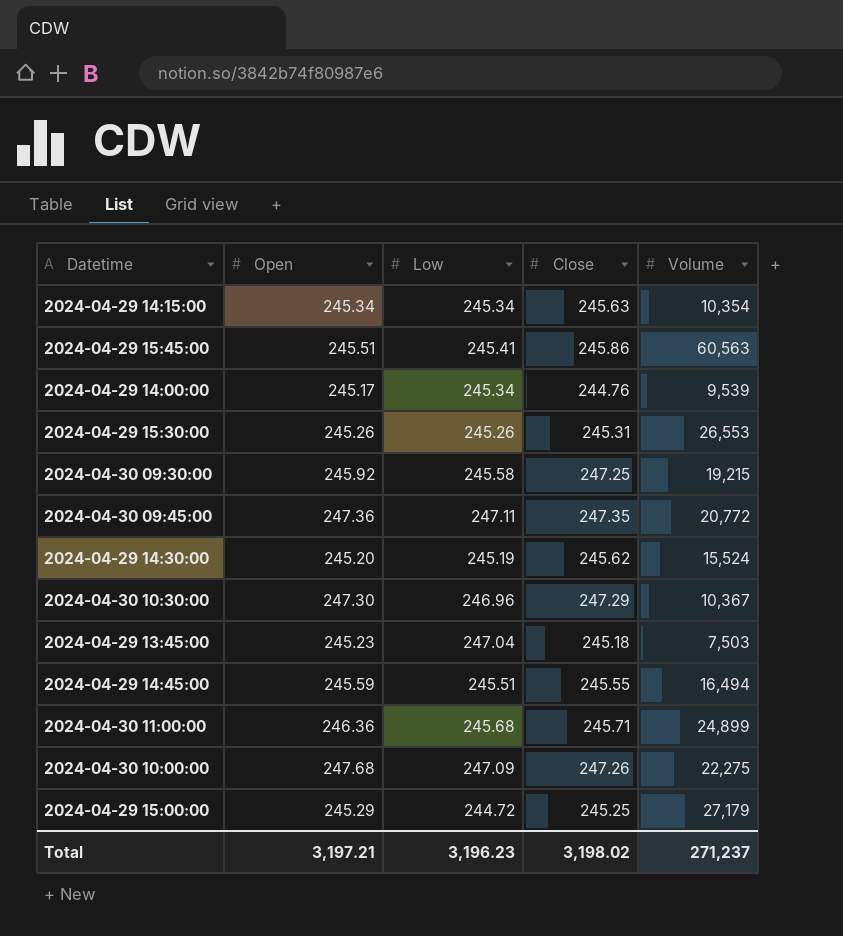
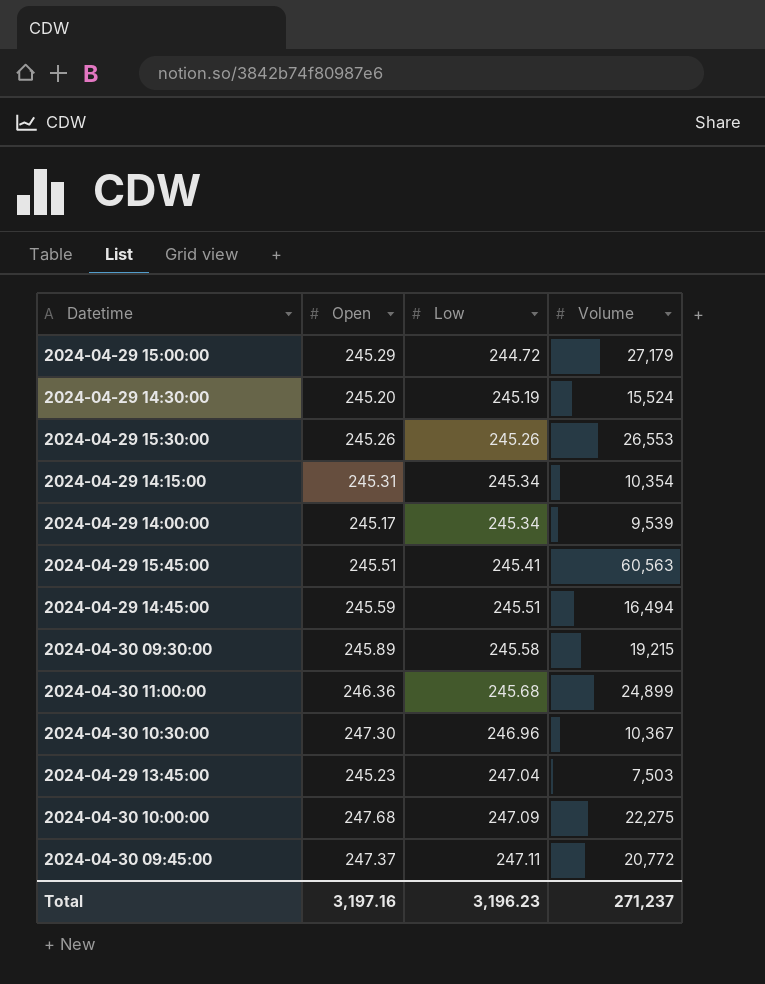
row order: none -> Low ascending
column Close | position: 4 -> none
2024-04-29 14:15:00 | Open: 245.34 -> 245.31
2024-04-30 09:30:00 | Open: 245.92 -> 245.89
2024-04-30 09:45:00 | Open: 247.36 -> 247.37
Total | Open: 3,197.21 -> 3,197.16

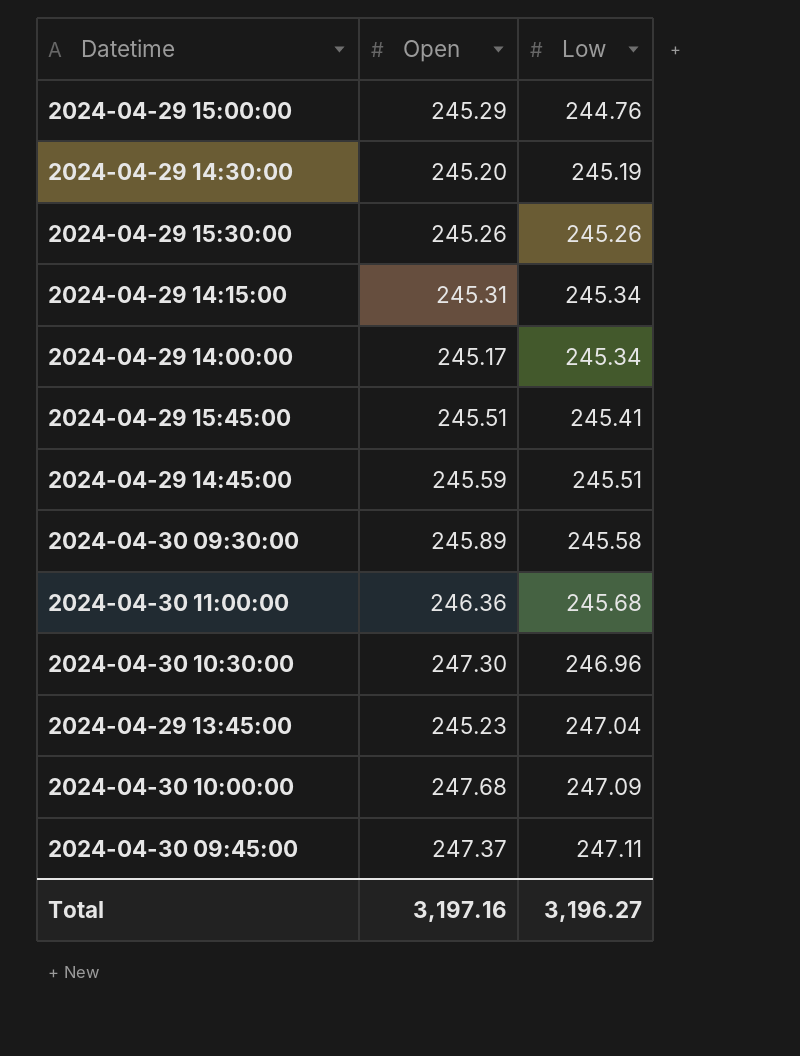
column Volume | position: 4 -> none
2024-04-29 15:00:00 | Low: 244.72 -> 244.76
Total | Low: 3,196.23 -> 3,196.27

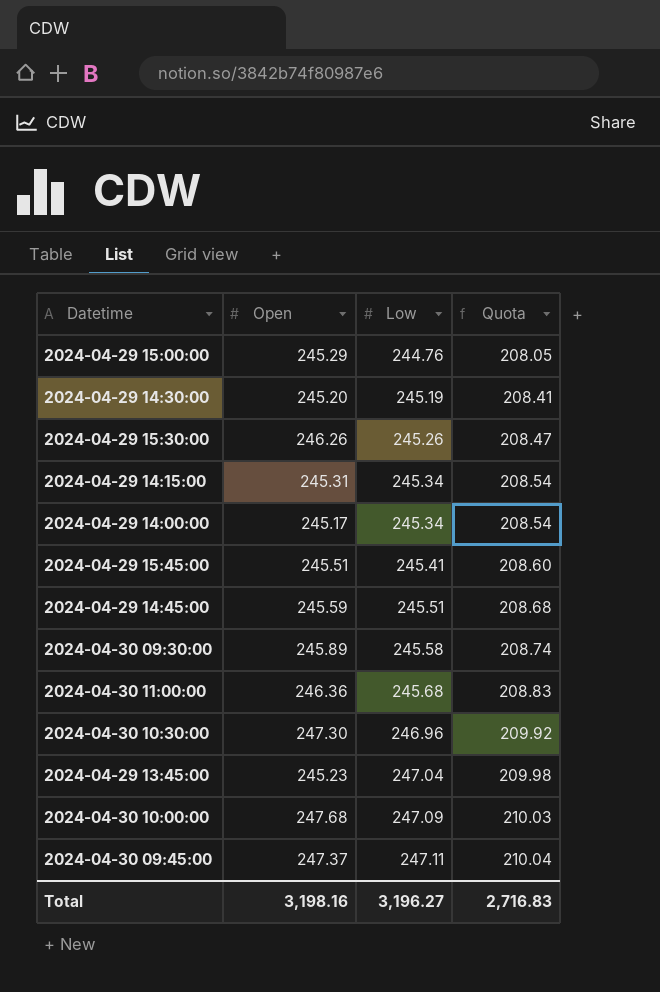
column Quota | formula: none -> [Low] * 0.85
2024-04-29 15:30:00 | Open: 245.26 -> 246.26
Total | Open: 3,197.16 -> 3,198.16

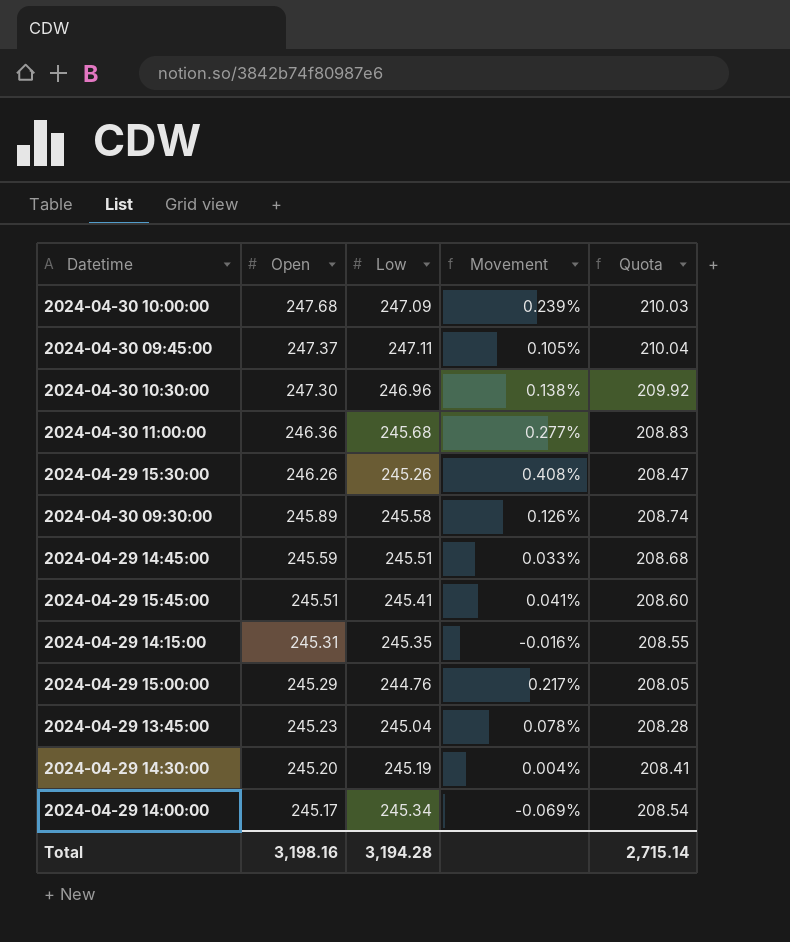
row order: Low ascending -> Open descending
column Movement | formula: none -> ([Open] - [Low]) / [Low]
2024-04-29 14:15:00 | Low: 245.34 -> 245.35
2024-04-29 14:15:00 | Quota: 208.54 -> 208.55
2024-04-29 13:45:00 | Low: 247.04 -> 245.04
2024-04-29 13:45:00 | Quota: 209.98 -> 208.28
Total | Low: 3,196.27 -> 3,194.28
Total | Quota: 2,716.83 -> 2,715.14

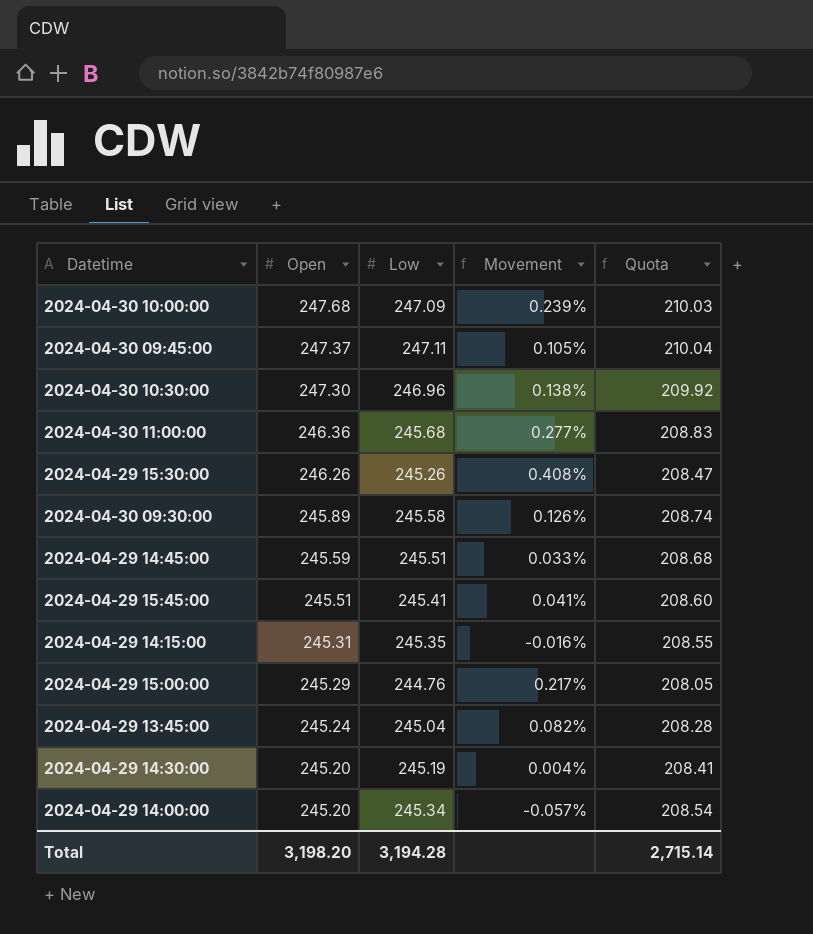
2024-04-29 13:45:00 | Open: 245.23 -> 245.24
2024-04-29 13:45:00 | Movement: 0.078% -> 0.082%
2024-04-29 14:00:00 | Open: 245.17 -> 245.20
2024-04-29 14:00:00 | Movement: -0.069% -> -0.057%
Total | Open: 3,198.16 -> 3,198.20

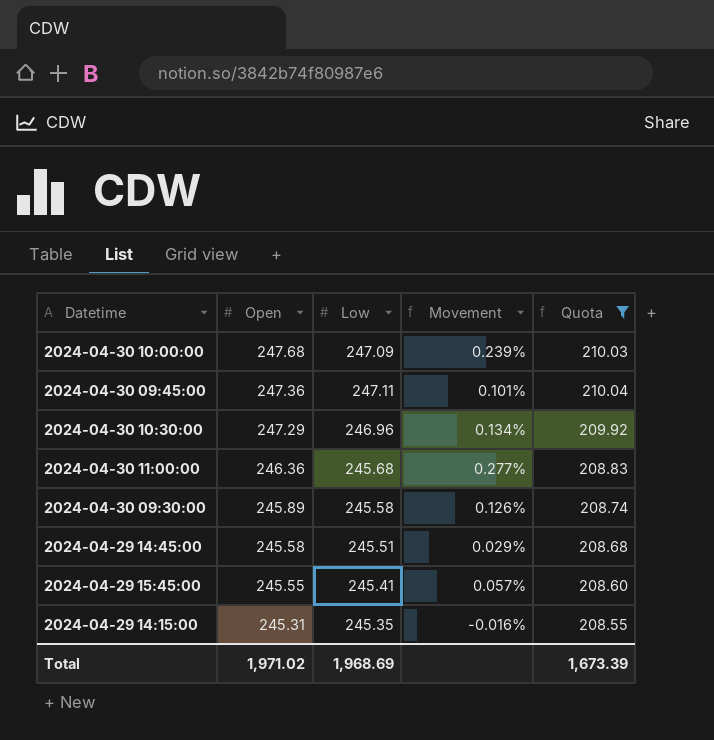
filter: none -> Quota >= 208.55
2024-04-30 09:45:00 | Open: 247.37 -> 247.36
2024-04-30 09:45:00 | Movement: 0.105% -> 0.101%
2024-04-30 10:30:00 | Open: 247.30 -> 247.29
2024-04-30 10:30:00 | Movement: 0.138% -> 0.134%
2024-04-29 14:45:00 | Open: 245.59 -> 245.58
2024-04-29 14:45:00 | Movement: 0.033% -> 0.029%
2024-04-29 15:45:00 | Open: 245.51 -> 245.55
2024-04-29 15:45:00 | Movement: 0.041% -> 0.057%
Total | Open: 3,198.20 -> 1,971.02
Total | Low: 3,194.28 -> 1,968.69
Total | Quota: 2,715.14 -> 1,673.39

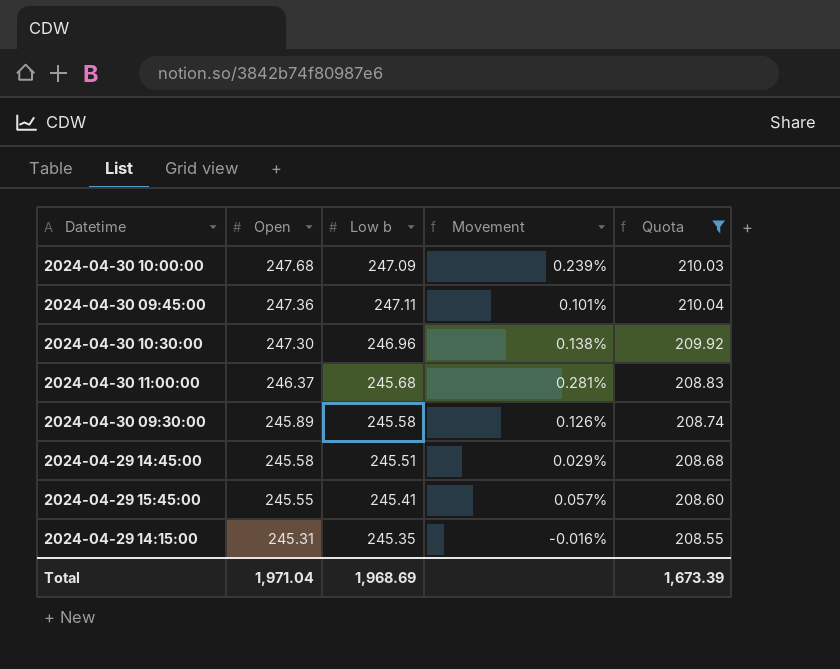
column name: Low -> Low b
2024-04-30 10:30:00 | Open: 247.29 -> 247.30
2024-04-30 10:30:00 | Movement: 0.134% -> 0.138%
2024-04-30 11:00:00 | Open: 246.36 -> 246.37
2024-04-30 11:00:00 | Movement: 0.277% -> 0.281%
Total | Open: 1,971.02 -> 1,971.04

